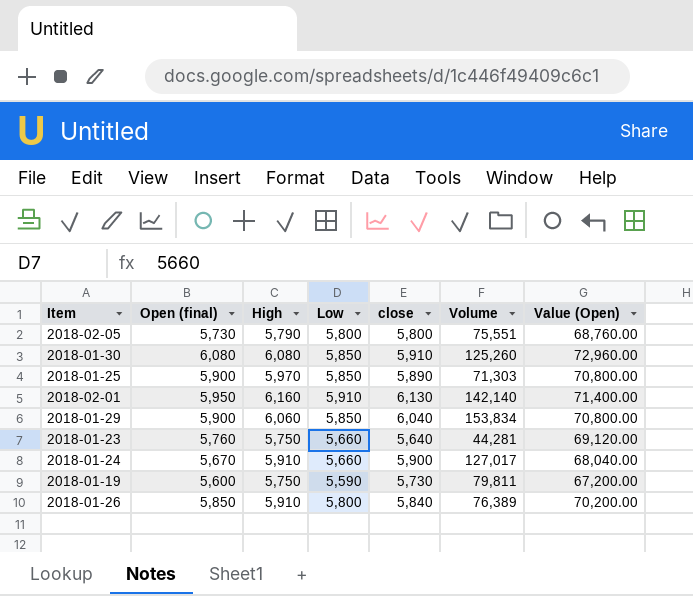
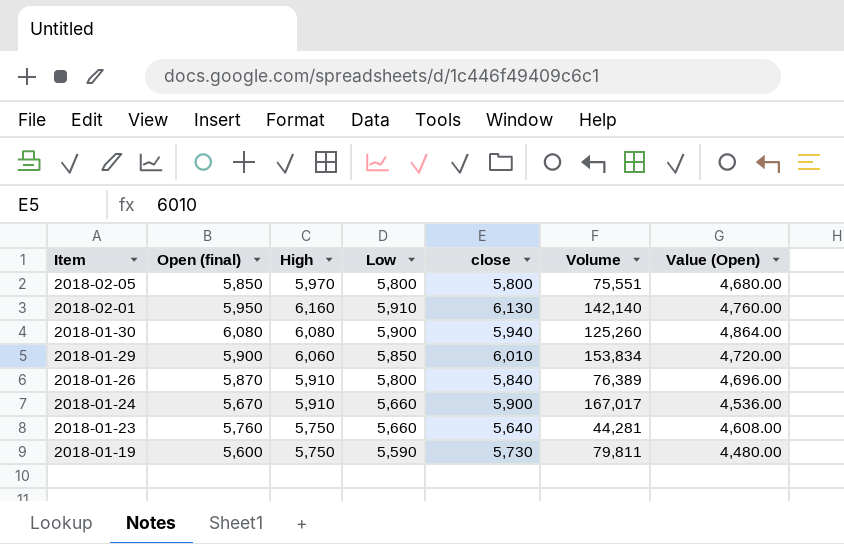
row order: none -> Item descending
column Value (Open) | formula: [Open (final)] * 12 -> [Open (final)] * 0.8
row 2018-01-25: 5,900 | 5,970 | 5,850 | 5,890 | 71,303 | 70,800.00 -> none
2018-02-05 | Open (final): 5,730 -> 5,850
2018-02-05 | High: 5,790 -> 5,970
2018-01-30 | Low: 5,850 -> 5,900
2018-01-30 | close: 5,910 -> 5,940
2018-01-29 | close: 6,040 -> 6,010
2018-01-26 | Open (final): 5,850 -> 5,870
2018-01-24 | Volume: 127,017 -> 167,017

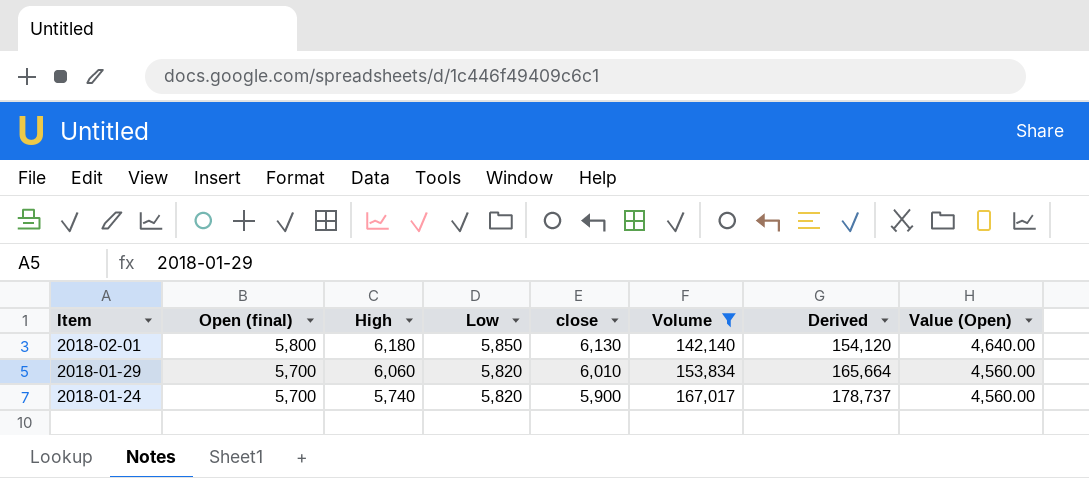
filter: none -> Volume >= 142,140
column Derived | formula: none -> [Low] + [close] + [Volume]
2018-02-01 | Open (final): 5,950 -> 5,800
2018-02-01 | High: 6,160 -> 6,180
2018-02-01 | Low: 5,910 -> 5,850
2018-02-01 | Value (Open): 4,760.00 -> 4,640.00
2018-01-29 | Open (final): 5,900 -> 5,700
2018-01-29 | Low: 5,850 -> 5,820
2018-01-29 | Value (Open): 4,720.00 -> 4,560.00
2018-01-24 | Open (final): 5,670 -> 5,700
2018-01-24 | High: 5,910 -> 5,740
2018-01-24 | Low: 5,660 -> 5,820
2018-01-24 | Value (Open): 4,536.00 -> 4,560.00

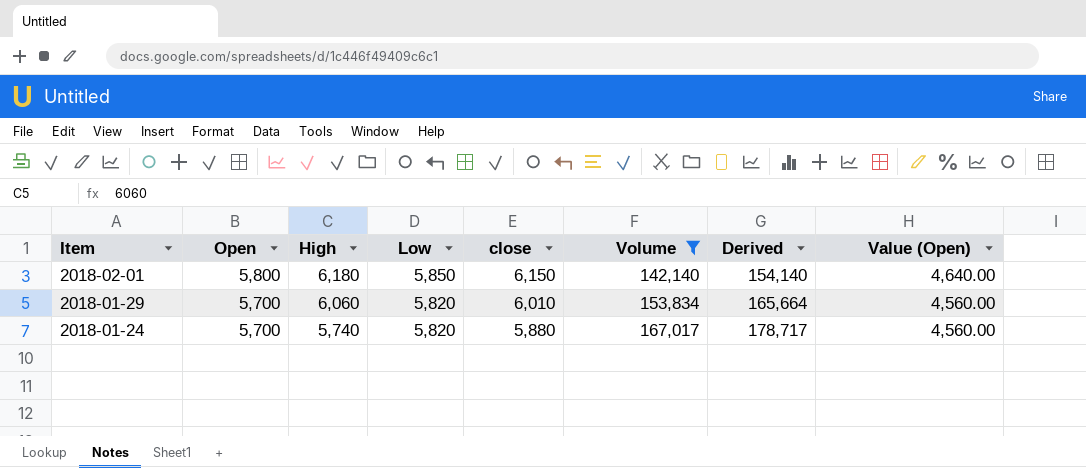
column name: Open (final) -> Open
2018-02-01 | close: 6,130 -> 6,150
2018-02-01 | Derived: 154,120 -> 154,140
2018-01-24 | close: 5,900 -> 5,880
2018-01-24 | Derived: 178,737 -> 178,717

